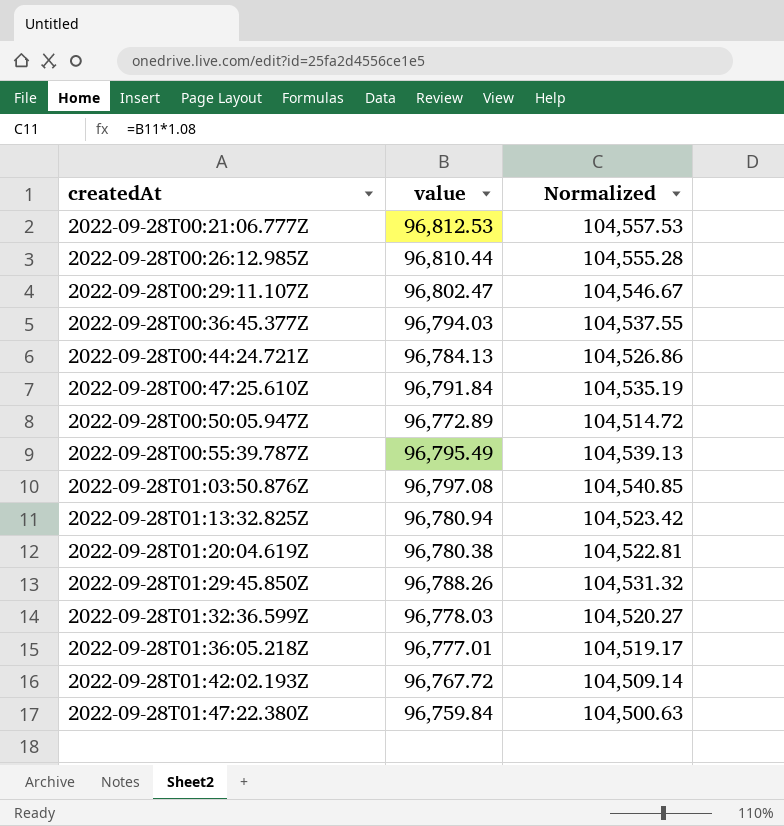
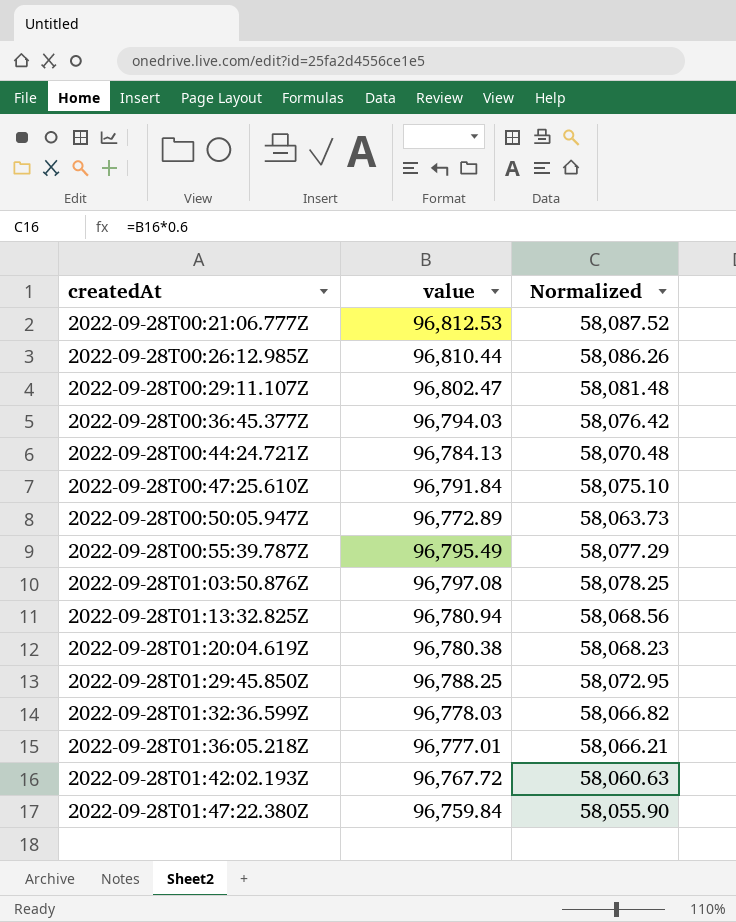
column Normalized | formula: [value] * 1.08 -> [value] * 0.6
2022-09-28T01:29:45.850Z | value: 96,788.26 -> 96,788.25

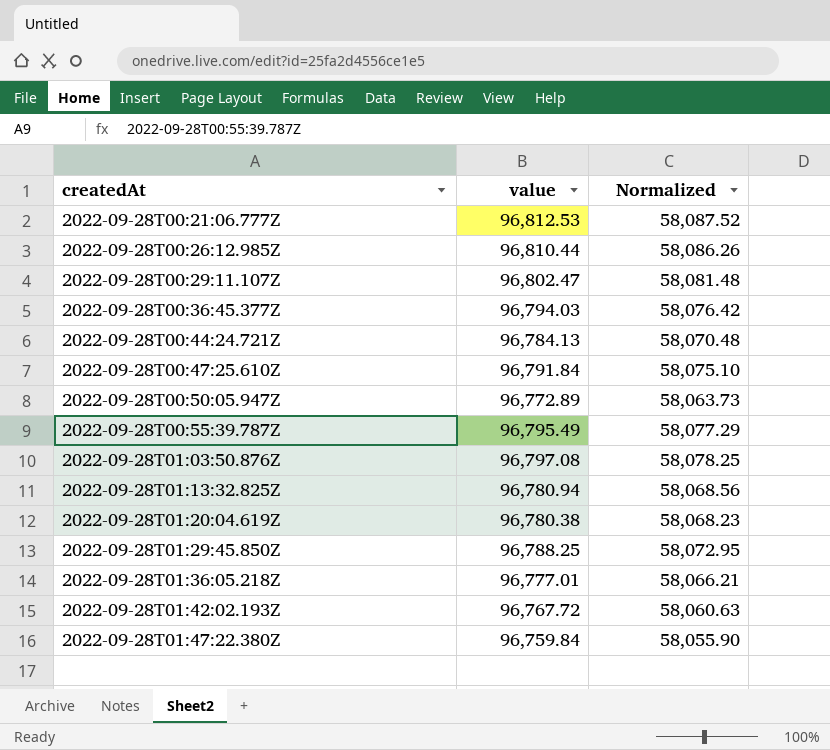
row 2022-09-28T01:32:36.599Z: 96,778.03 | 58,066.82 -> none

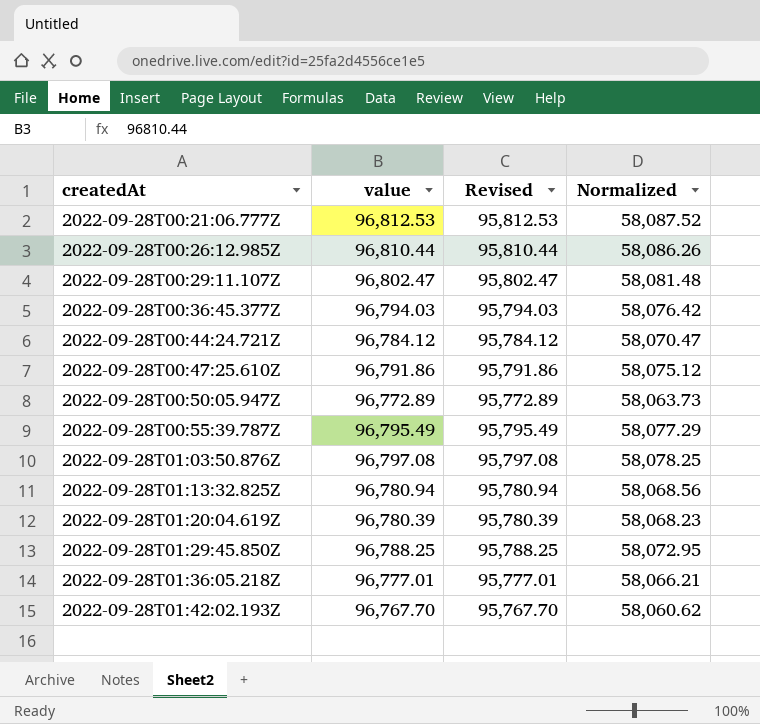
column Revised | formula: none -> [value] - 1000
row 2022-09-28T01:47:22.380Z: 96,759.84 | 58,055.90 -> none
2022-09-28T00:44:24.721Z | value: 96,784.13 -> 96,784.12
2022-09-28T00:44:24.721Z | Normalized: 58,070.48 -> 58,070.47
2022-09-28T00:47:25.610Z | value: 96,791.84 -> 96,791.86
2022-09-28T00:47:25.610Z | Normalized: 58,075.10 -> 58,075.12
2022-09-28T01:20:04.619Z | value: 96,780.38 -> 96,780.39
2022-09-28T01:42:02.193Z | value: 96,767.72 -> 96,767.70
2022-09-28T01:42:02.193Z | Normalized: 58,060.63 -> 58,060.62

